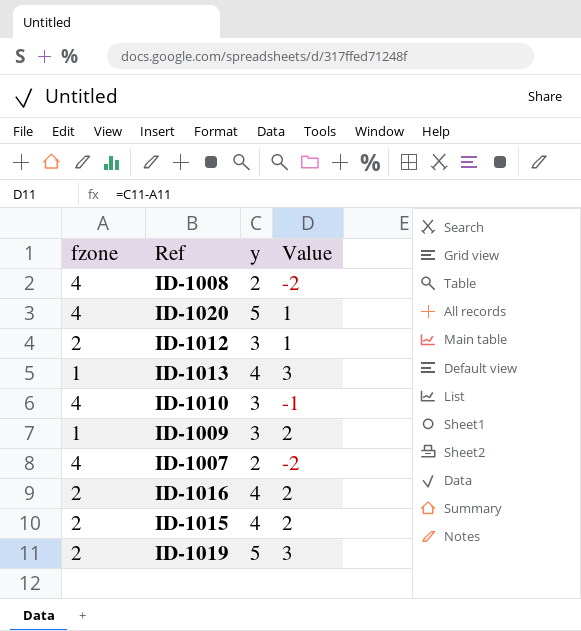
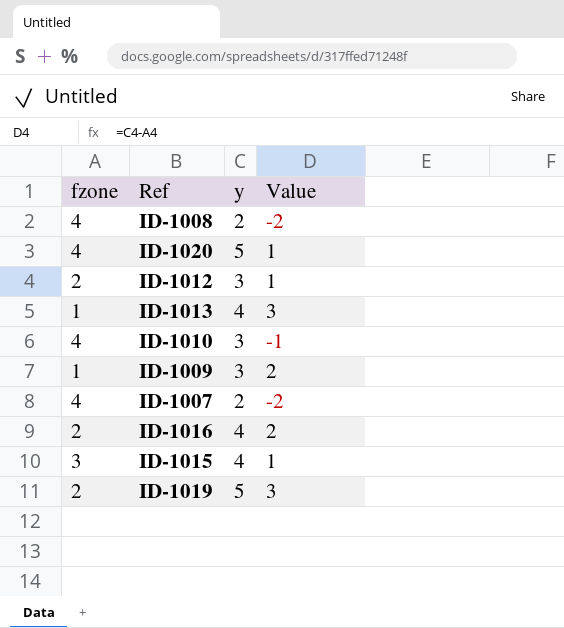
ID-1015 | fzone: 2 -> 3
ID-1015 | Value: 2 -> 1

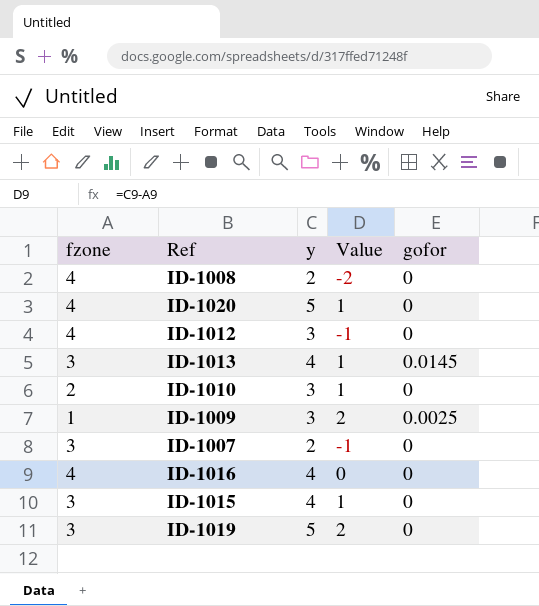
column gofor | position: none -> 5
ID-1012 | fzone: 2 -> 4
ID-1012 | Value: 1 -> -1
ID-1013 | fzone: 1 -> 3
ID-1013 | Value: 3 -> 1
ID-1010 | fzone: 4 -> 2
ID-1010 | Value: -1 -> 1
ID-1007 | fzone: 4 -> 3
ID-1007 | Value: -2 -> -1
ID-1016 | fzone: 2 -> 4
ID-1016 | Value: 2 -> 0
ID-1019 | fzone: 2 -> 3
ID-1019 | Value: 3 -> 2

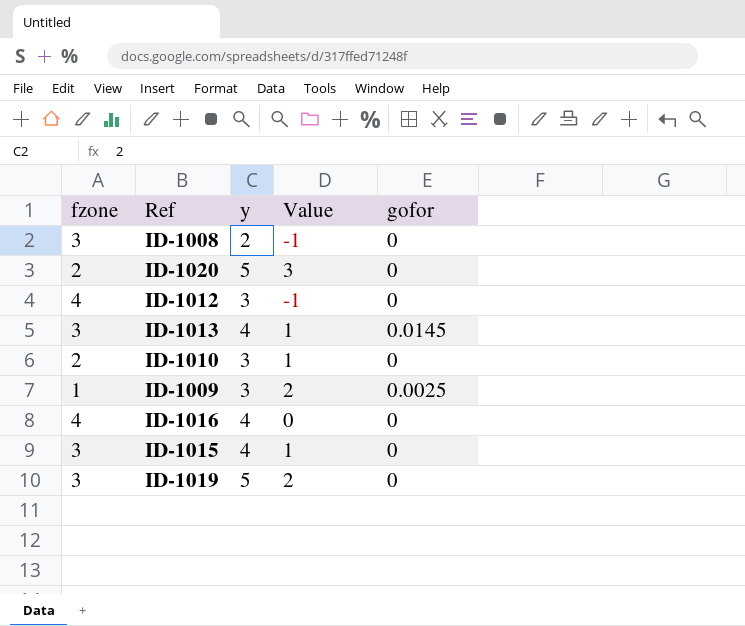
row ID-1007: 3 | 2 | -1 | 0 -> none
ID-1008 | fzone: 4 -> 3
ID-1008 | Value: -2 -> -1
ID-1020 | fzone: 4 -> 2
ID-1020 | Value: 1 -> 3

